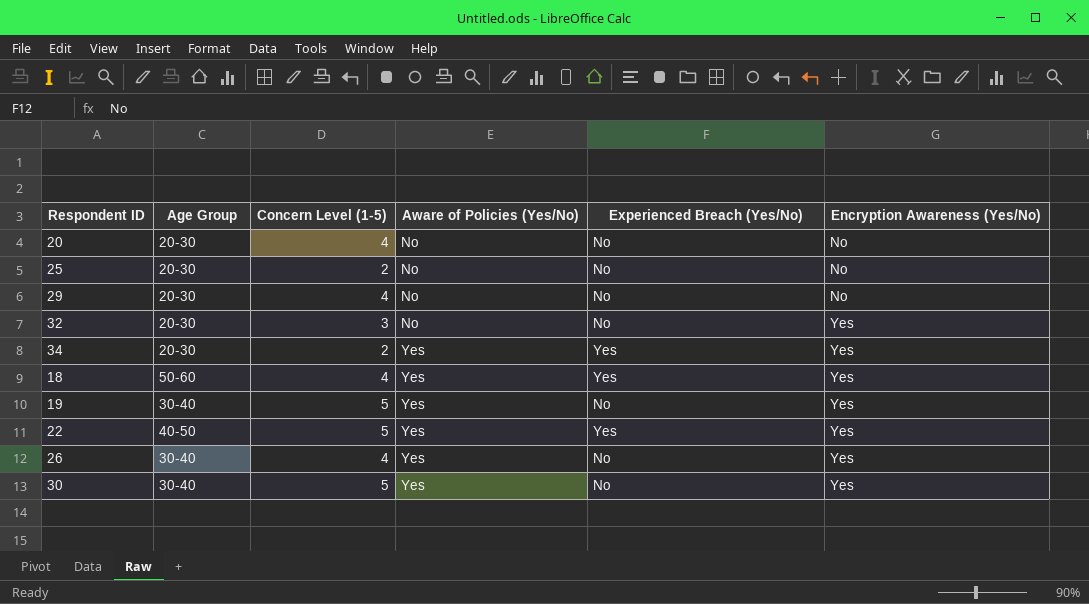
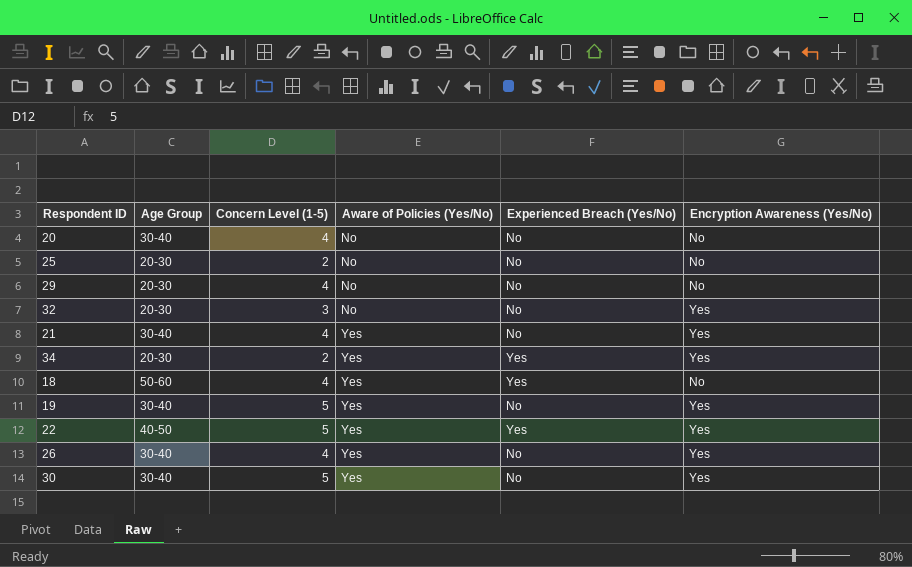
20 | Age Group: 20-30 -> 30-40
row 21: none -> 30-40 | 4 | Yes | No | Yes
18 | Encryption Awareness (Yes/No): Yes -> No

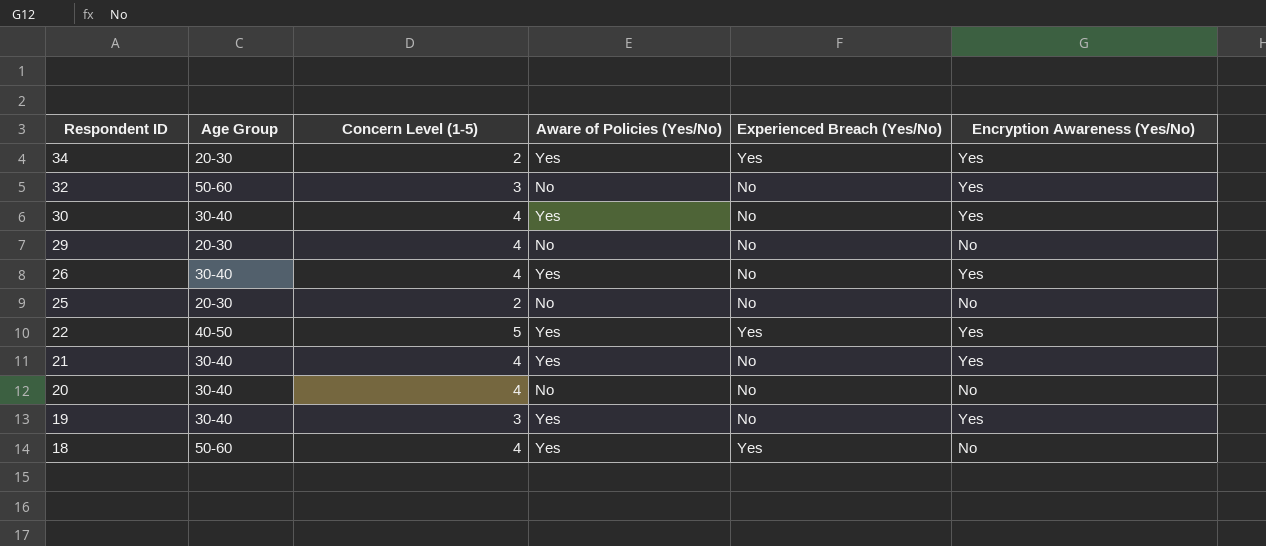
row order: Aware of Policies (Yes/No) ascending -> Respondent ID descending
32 | Age Group: 20-30 -> 50-60
30 | Concern Level (1-5): 5 -> 4
19 | Concern Level (1-5): 5 -> 3

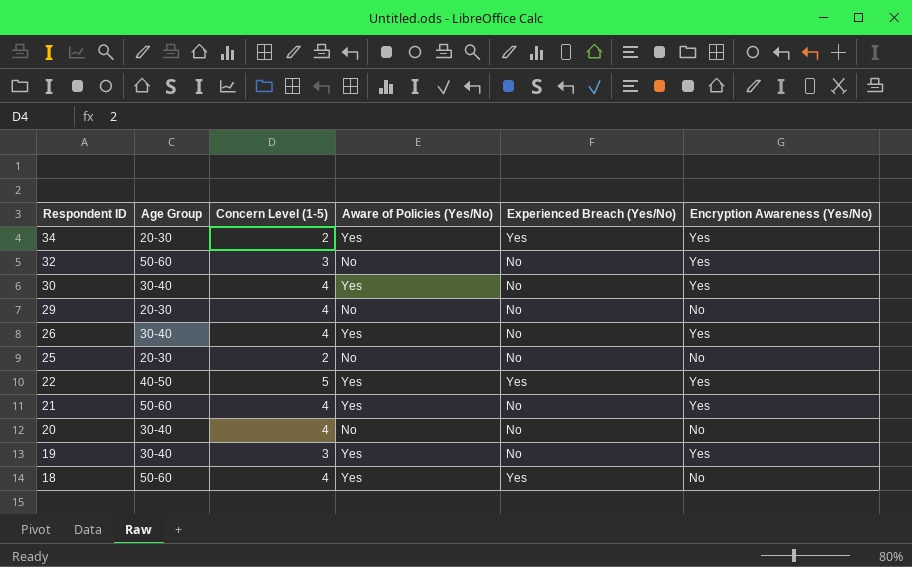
21 | Age Group: 30-40 -> 50-60

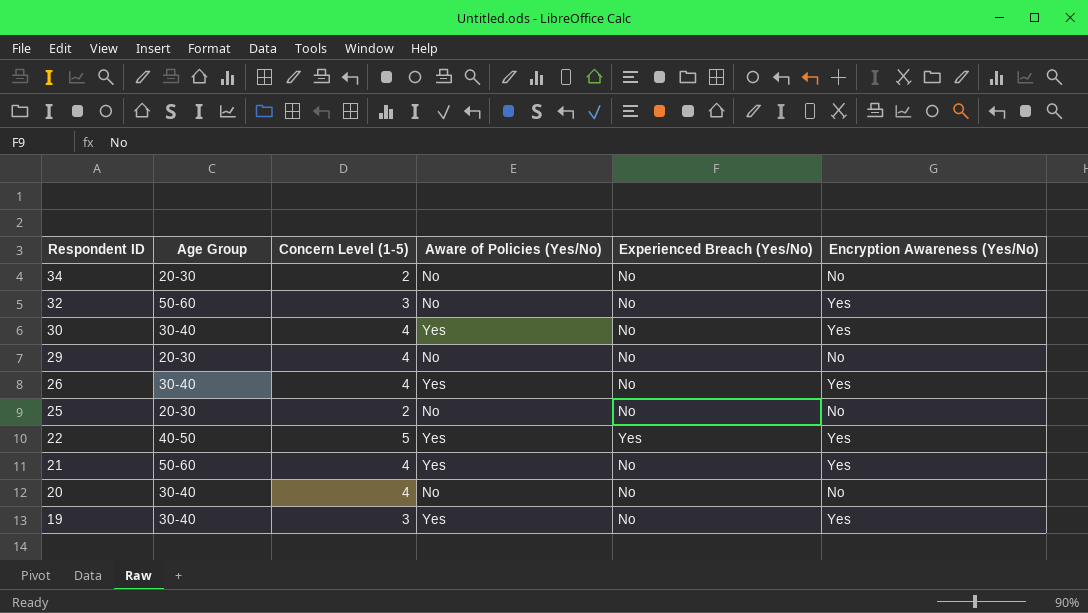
row 18: 50-60 | 4 | Yes | Yes | No -> none
34 | Aware of Policies (Yes/No): Yes -> No
34 | Experienced Breach (Yes/No): Yes -> No
34 | Encryption Awareness (Yes/No): Yes -> No

